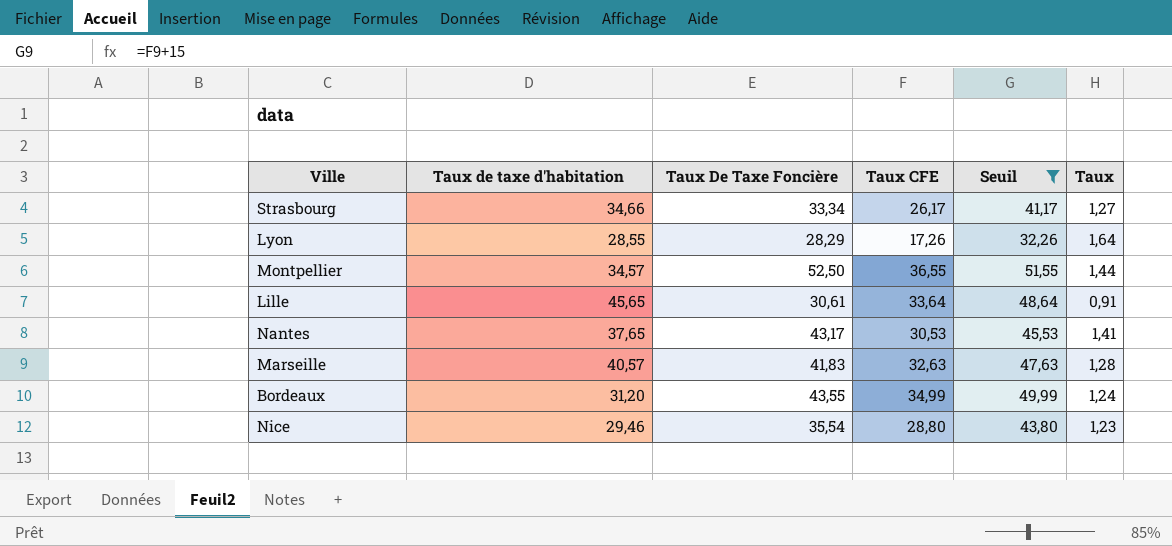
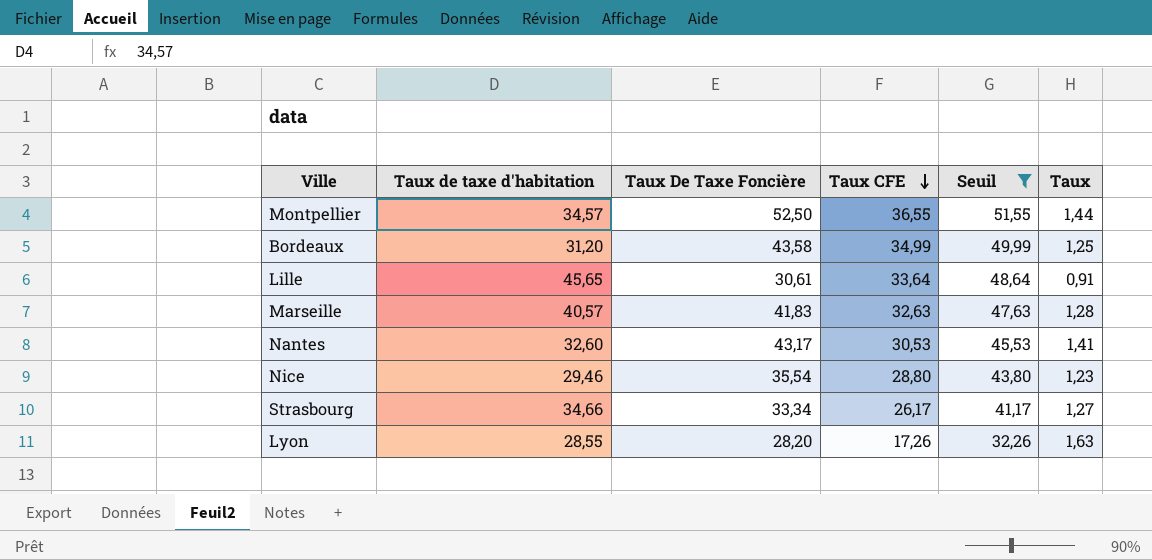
row order: none -> Taux CFE descending
Bordeaux | Taux De Taxe Foncière: 43,55 -> 43,58
Bordeaux | Taux: 1,24 -> 1,25
Nantes | Taux de taxe d'habitation: 37,65 -> 32,60
Lyon | Taux De Taxe Foncière: 28,29 -> 28,20
Lyon | Taux: 1,64 -> 1,63

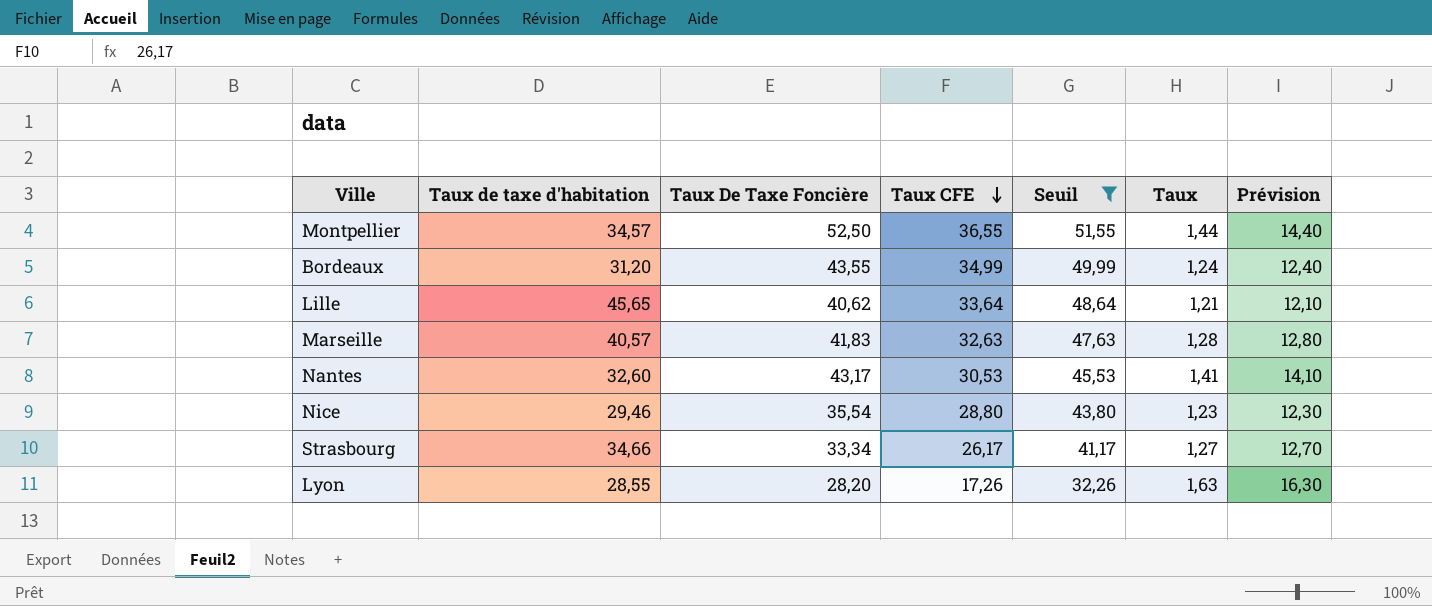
column Prévision | formula: none -> [Taux] * 10
Bordeaux | Taux De Taxe Foncière: 43,58 -> 43,55
Bordeaux | Taux: 1,25 -> 1,24
Lille | Taux De Taxe Foncière: 30,61 -> 40,62
Lille | Taux: 0,91 -> 1,21

